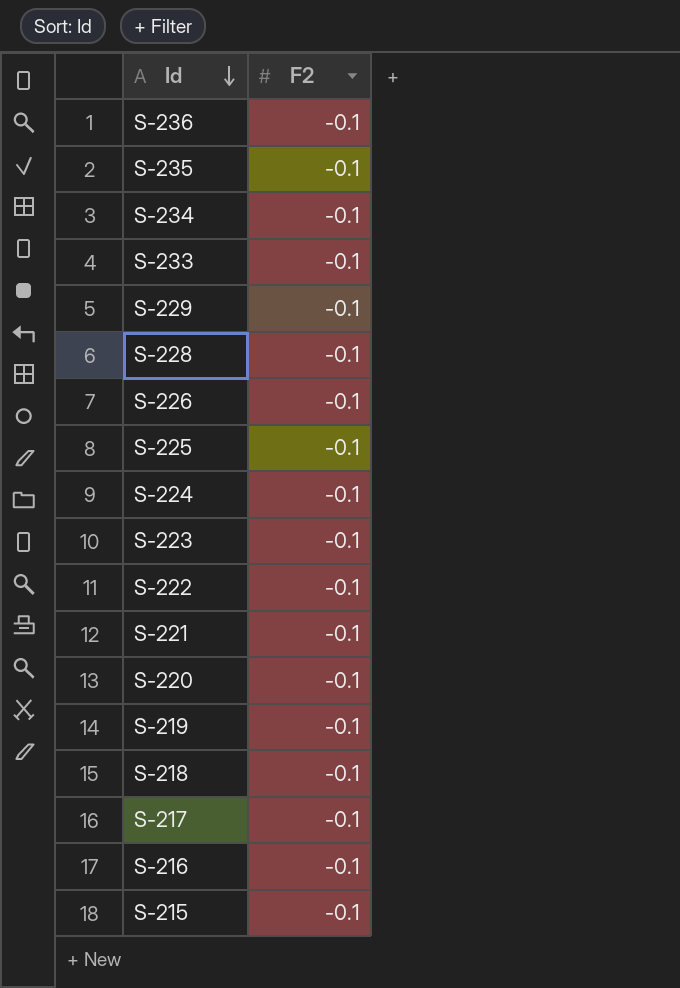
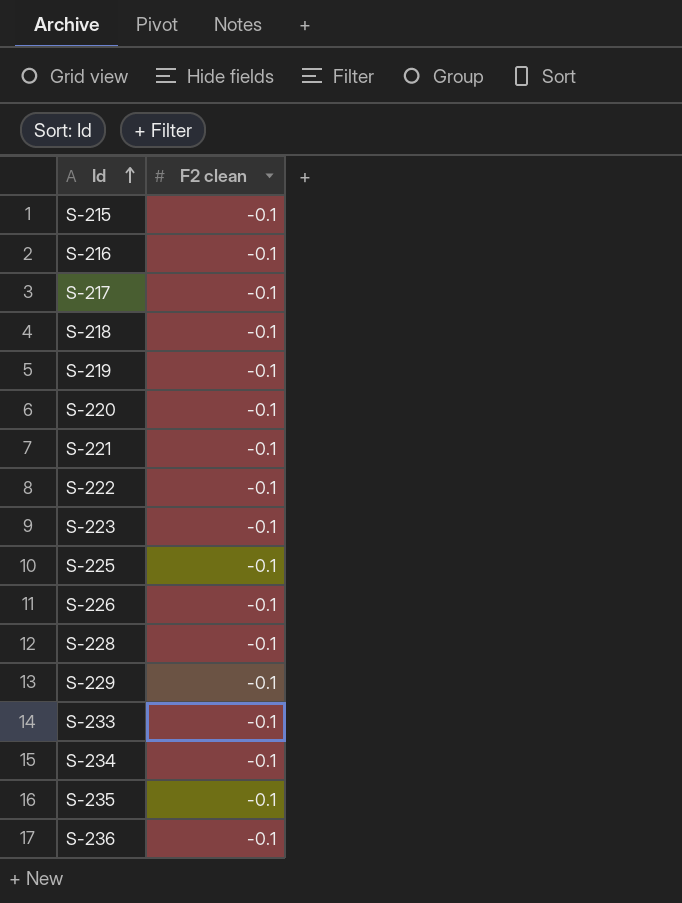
row order: Id descending -> Id ascending
column name: F2 -> F2 clean
row S-224: -0.1 -> none

